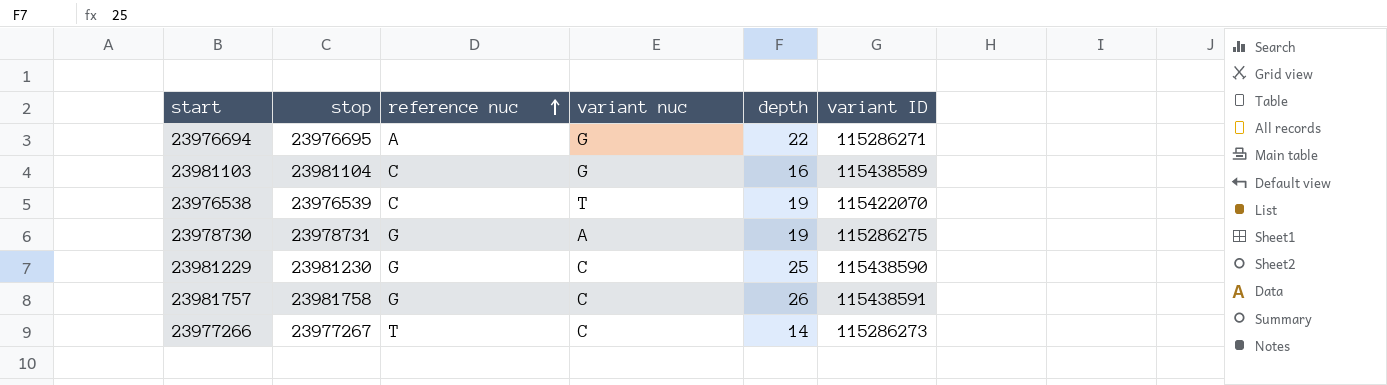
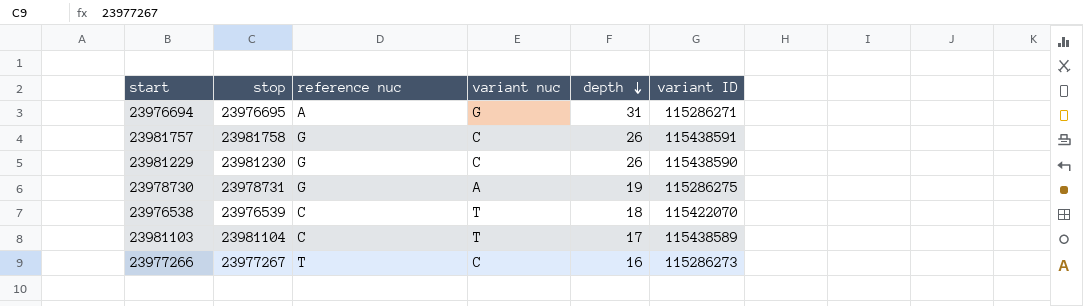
row order: reference nuc ascending -> depth descending
23976694 | depth: 22 -> 31
23981229 | depth: 25 -> 26
23976538 | depth: 19 -> 18
23981103 | variant nuc: G -> T
23981103 | depth: 16 -> 17
23977266 | depth: 14 -> 16

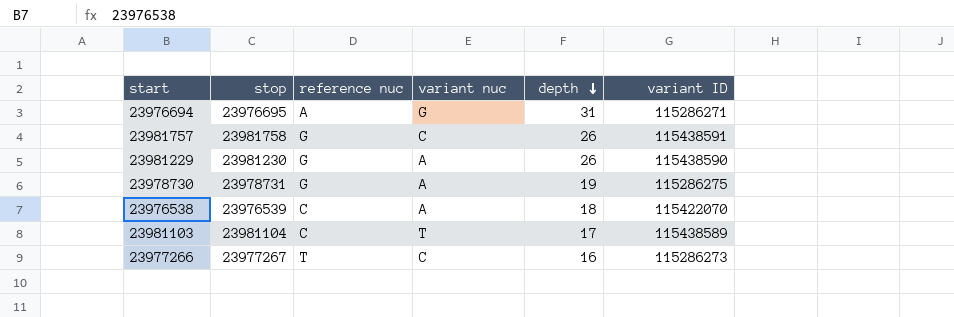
23981229 | variant nuc: C -> A
23976538 | variant nuc: T -> A

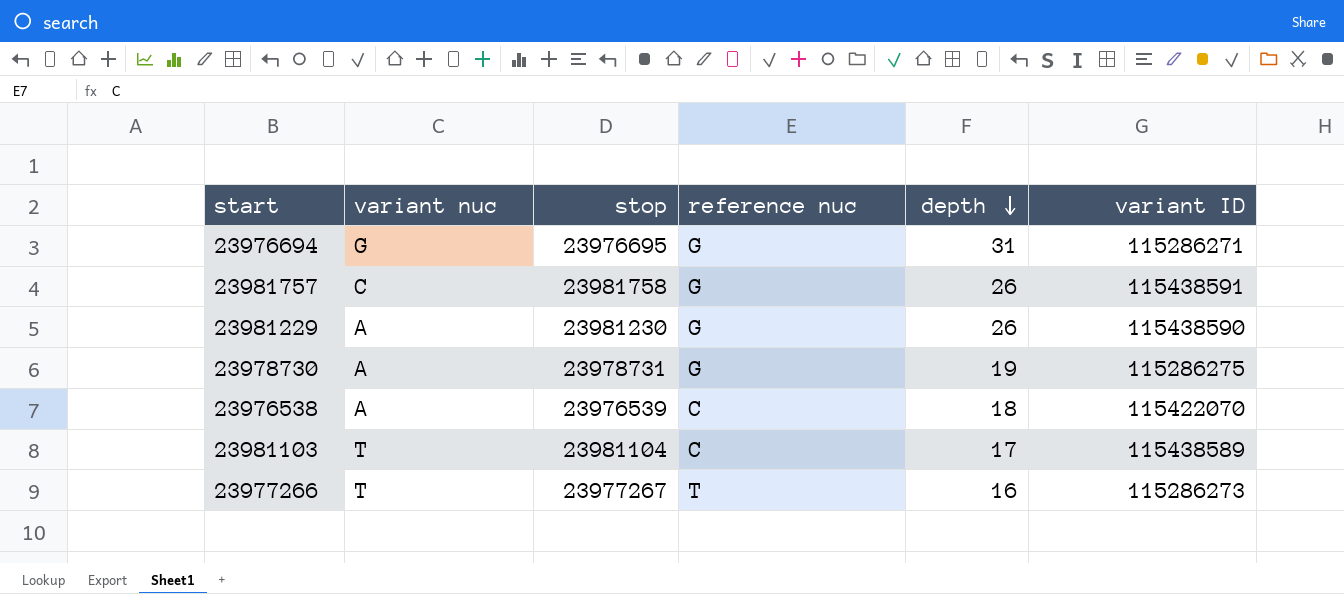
column variant nuc | position: 4 -> 2
23976694 | reference nuc: A -> G
23977266 | variant nuc: C -> T

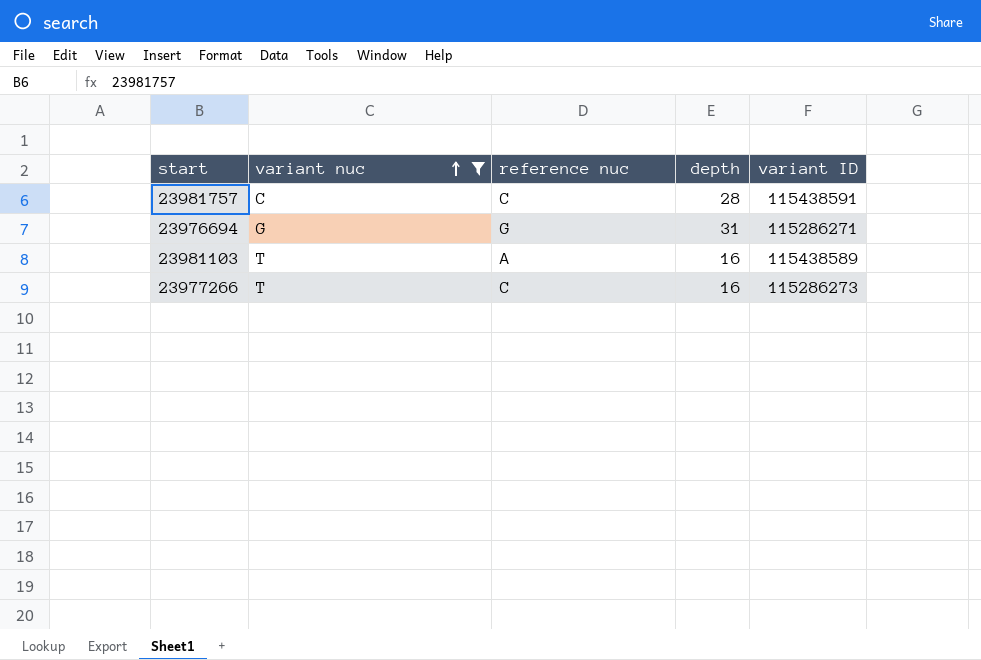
filter: none -> variant nuc != A
row order: depth descending -> variant nuc ascending
column stop | position: 3 -> none
23981757 | reference nuc: G -> C
23981757 | depth: 26 -> 28
23981103 | reference nuc: C -> A
23981103 | depth: 17 -> 16
23977266 | reference nuc: T -> C

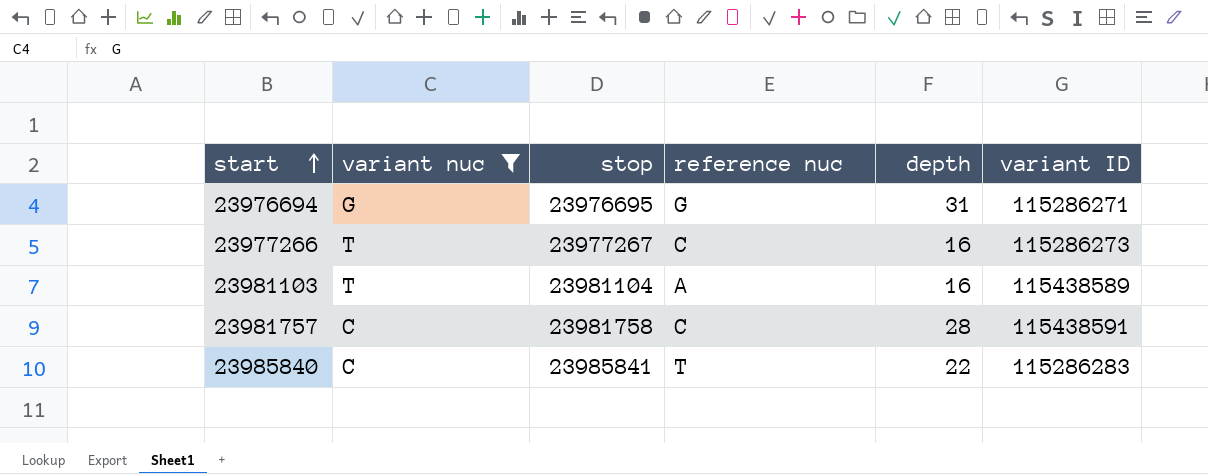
row order: variant nuc ascending -> start ascending
column stop | position: none -> 3
row 23985840: none -> C | 23985841 | T | 22 | 115286283

